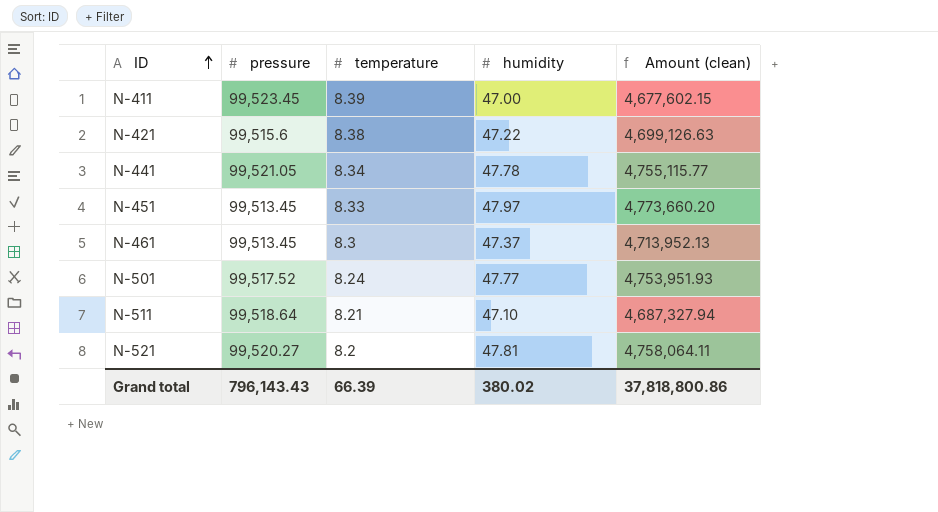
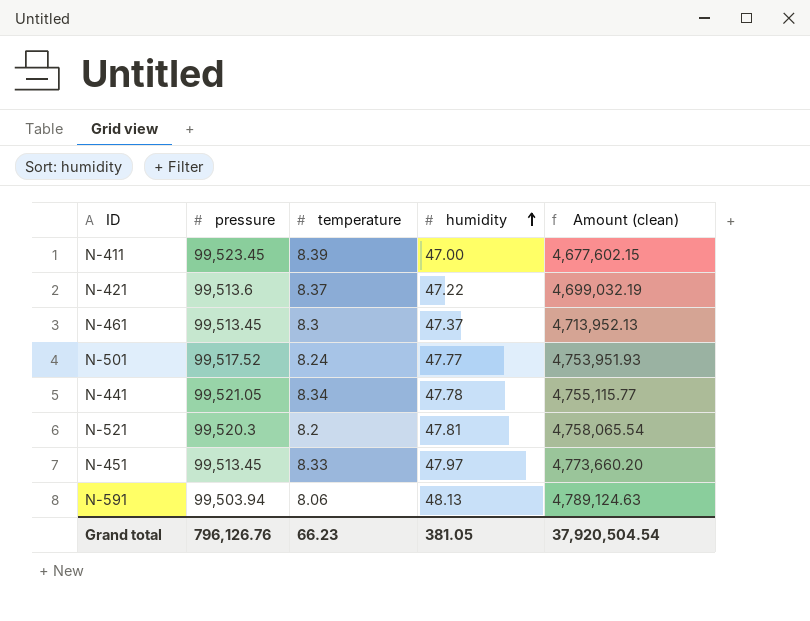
row order: ID ascending -> humidity ascending
row N-511: 99,518.64 | 8.21 | 47.10 | 4,687,327.94 -> none
N-421 | pressure: 99,515.6 -> 99,513.6
N-421 | temperature: 8.38 -> 8.37
N-421 | Amount (clean): 4,699,126.63 -> 4,699,032.19
N-521 | pressure: 99,520.27 -> 99,520.3
N-521 | Amount (clean): 4,758,064.11 -> 4,758,065.54
row N-591: none -> 99,503.94 | 8.06 | 48.13 | 4,789,124.63
Grand total | pressure: 796,143.43 -> 796,126.76
Grand total | temperature: 66.39 -> 66.23
Grand total | humidity: 380.02 -> 381.05
Grand total | Amount (clean): 37,818,800.86 -> 37,920,504.54

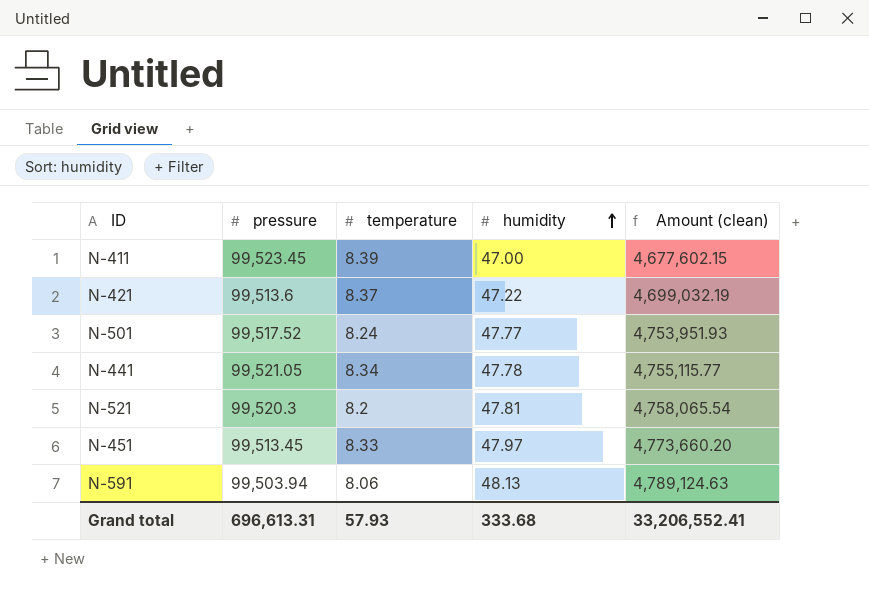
row N-461: 99,513.45 | 8.3 | 47.37 | 4,713,952.13 -> none
Grand total | pressure: 796,126.76 -> 696,613.31
Grand total | temperature: 66.23 -> 57.93
Grand total | humidity: 381.05 -> 333.68
Grand total | Amount (clean): 37,920,504.54 -> 33,206,552.41

